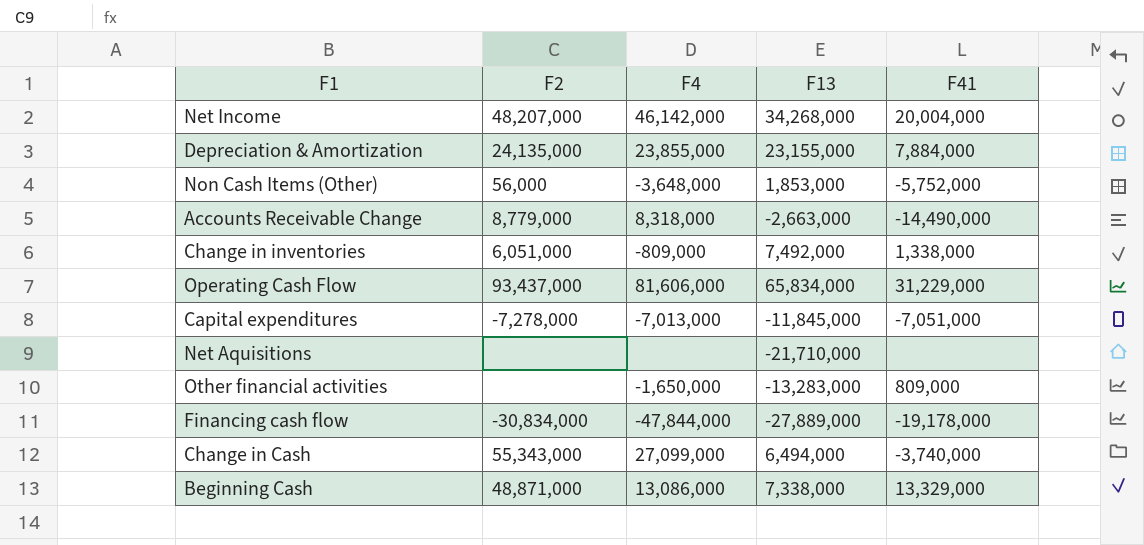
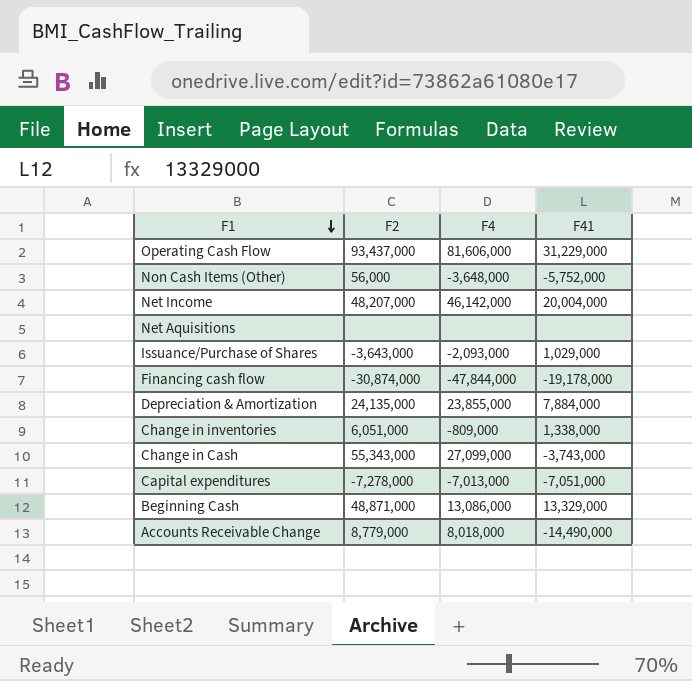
row order: none -> F1 descending
column F13 | position: 4 -> none
row Other financial activities: none | -1,650,000 | -13,283,000 | 809,000 -> none
row Issuance/Purchase of Shares: none -> -3,643,000 | -2,093,000 | 1,029,000
Financing cash flow | F2: -30,834,000 -> -30,874,000
Change in Cash | F41: -3,740,000 -> -3,743,000
Accounts Receivable Change | F4: 8,318,000 -> 8,018,000

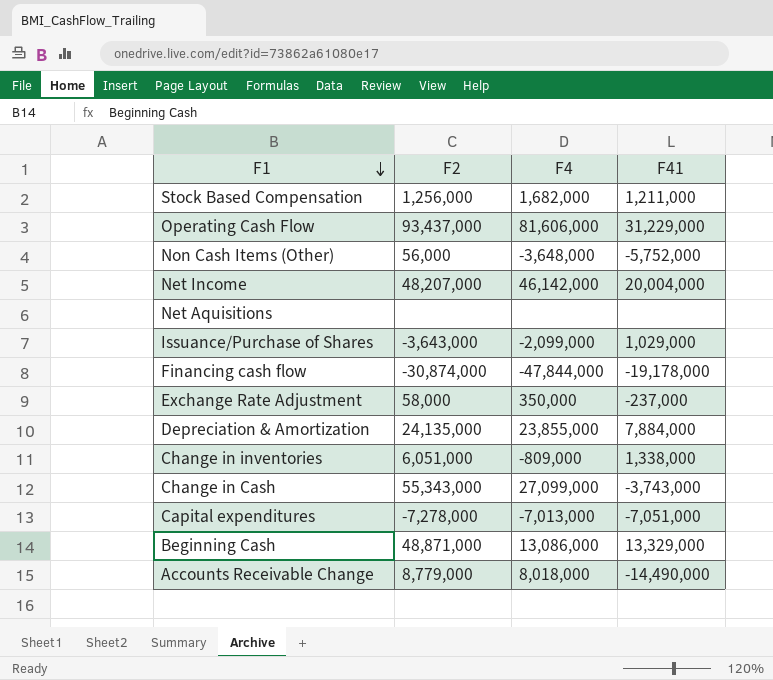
row Stock Based Compensation: none -> 1,256,000 | 1,682,000 | 1,211,000
Issuance/Purchase of Shares | F4: -2,093,000 -> -2,099,000
row Exchange Rate Adjustment: none -> 58,000 | 350,000 | -237,000

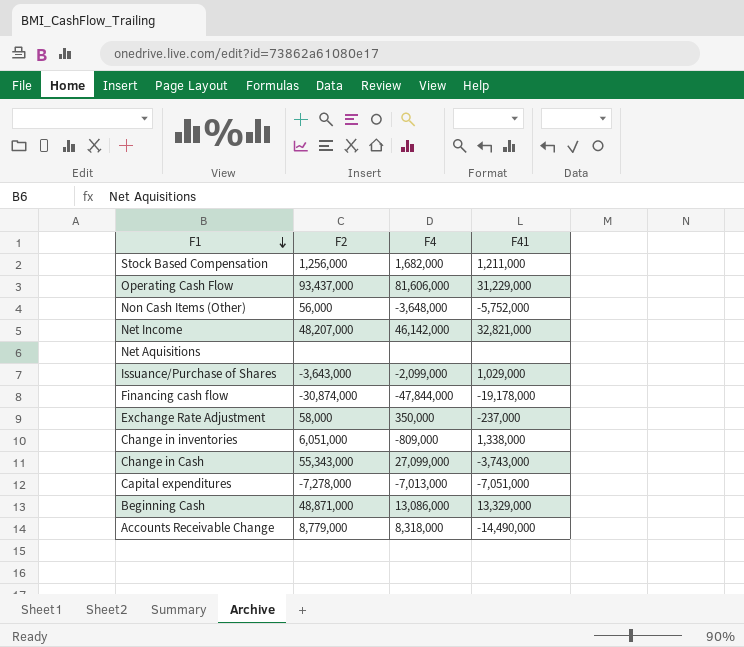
row Depreciation & Amortization: 24,135,000 | 23,855,000 | 7,884,000 -> none
Net Income | F41: 20,004,000 -> 32,821,000
Accounts Receivable Change | F4: 8,018,000 -> 8,318,000

